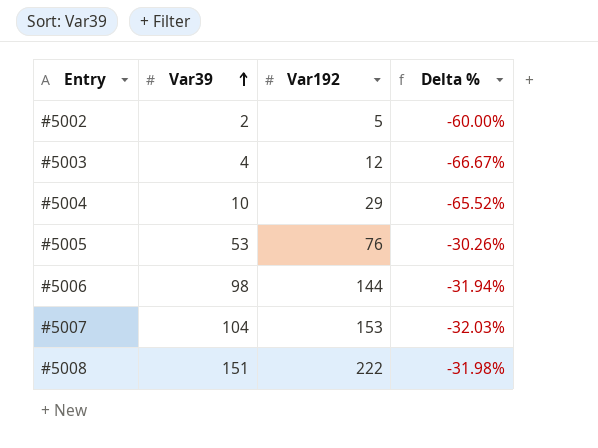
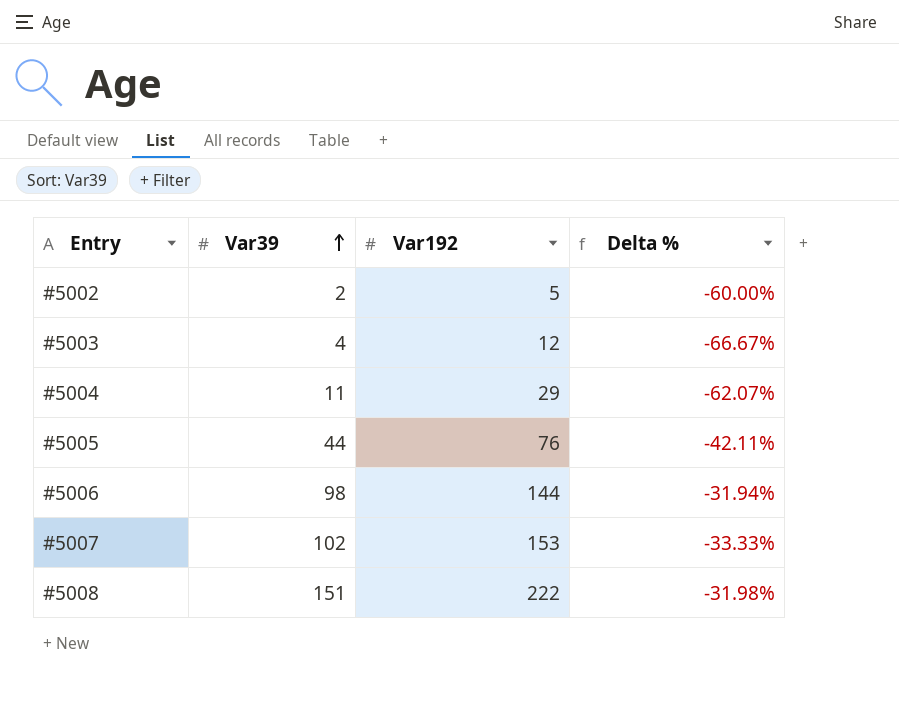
#5004 | Var39: 10 -> 11
#5004 | Delta %: -65.52% -> -62.07%
#5005 | Var39: 53 -> 44
#5005 | Delta %: -30.26% -> -42.11%
#5007 | Var39: 104 -> 102
#5007 | Delta %: -32.03% -> -33.33%

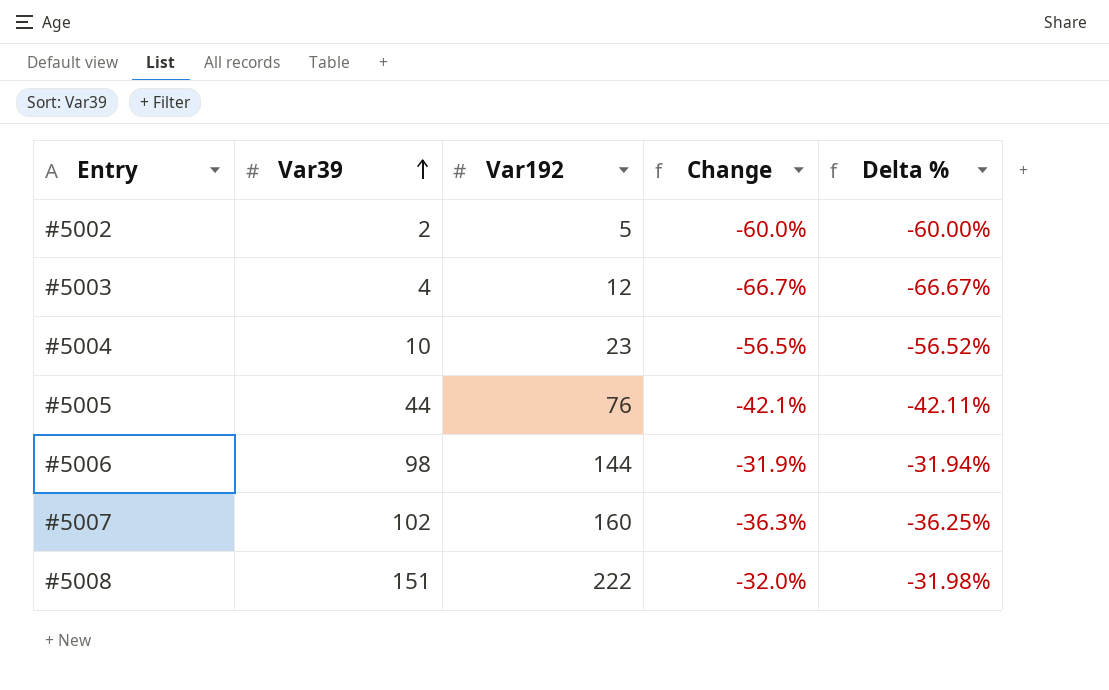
column Change | formula: none -> ([Var39] - [Var192]) / [Var192]
#5004 | Var39: 11 -> 10
#5004 | Var192: 29 -> 23
#5004 | Delta %: -62.07% -> -56.52%
#5007 | Var192: 153 -> 160
#5007 | Delta %: -33.33% -> -36.25%

